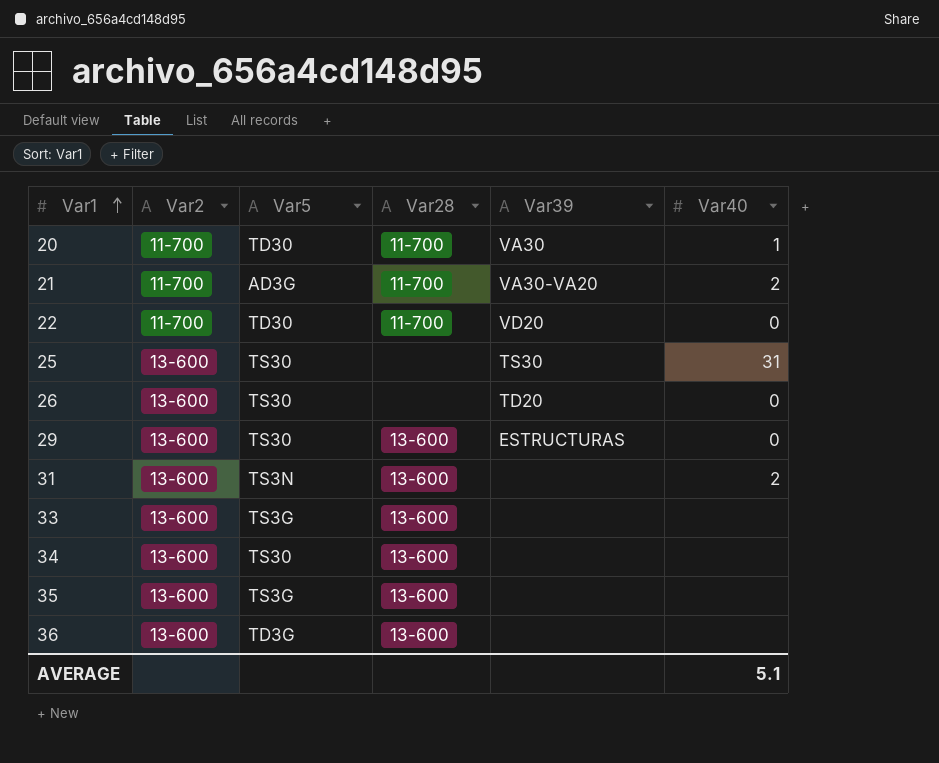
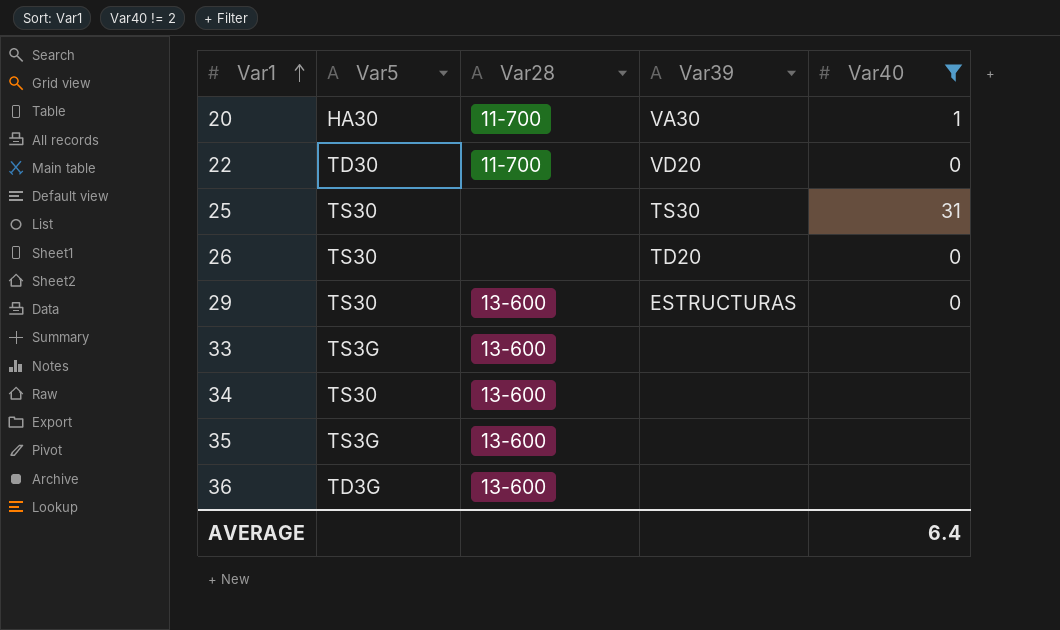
filter: none -> Var40 != 2
column Var2 | position: 2 -> none
20 | Var5: TD30 -> HA30
AVERAGE | Var40: 5.1 -> 6.4

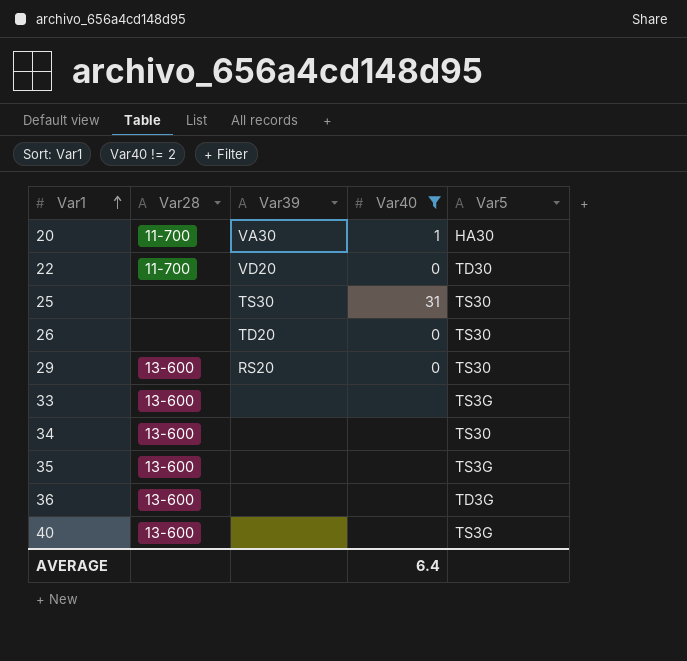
column Var5 | position: 2 -> 5
29 | Var39: ESTRUCTURAS -> RS20
row 40: none -> 13-600 | none | none | TS3G

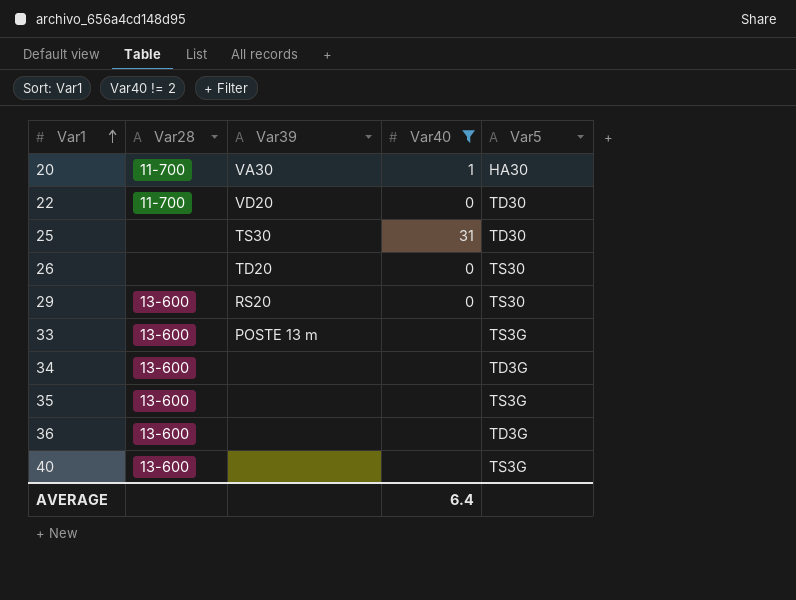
25 | Var5: TS30 -> TD30
33 | Var39: none -> POSTE 13 m
34 | Var5: TS30 -> TD3G

